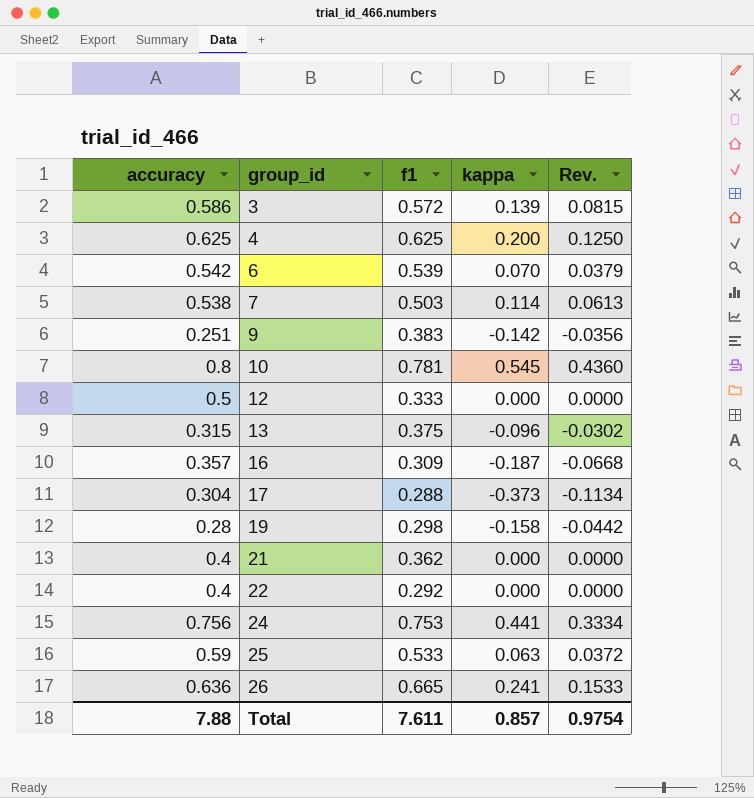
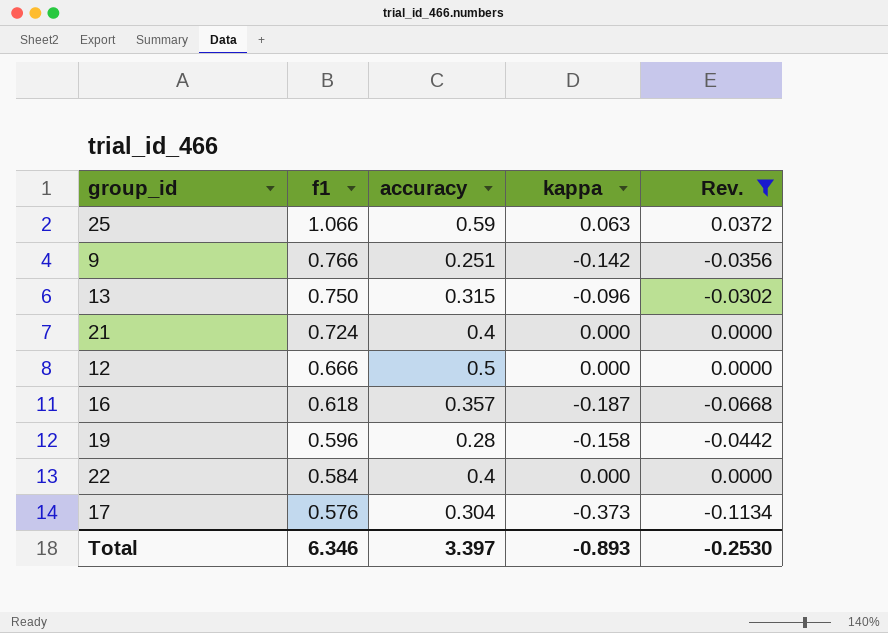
filter: none -> Rev. <= 0.0372
row order: group_id ascending -> f1 descending
column accuracy | position: 1 -> 3
25 | f1: 0.533 -> 1.066
9 | f1: 0.383 -> 0.766
13 | f1: 0.375 -> 0.750
21 | f1: 0.362 -> 0.724
12 | f1: 0.333 -> 0.666
16 | f1: 0.309 -> 0.618
19 | f1: 0.298 -> 0.596
22 | f1: 0.292 -> 0.584
17 | f1: 0.288 -> 0.576
Total | f1: 7.611 -> 6.346
Total | accuracy: 7.88 -> 3.397
Total | kappa: 0.857 -> -0.893
Total | Rev.: 0.9754 -> -0.2530

